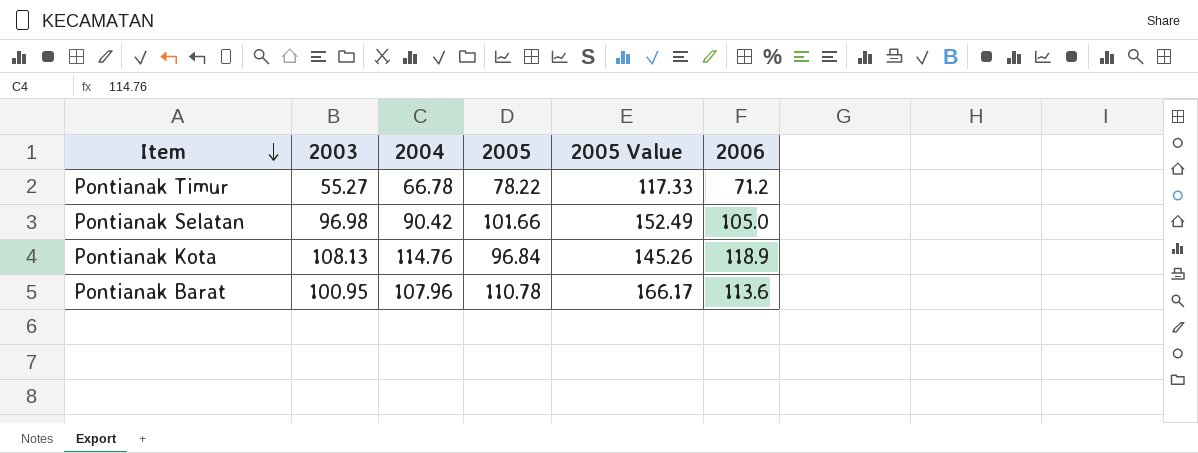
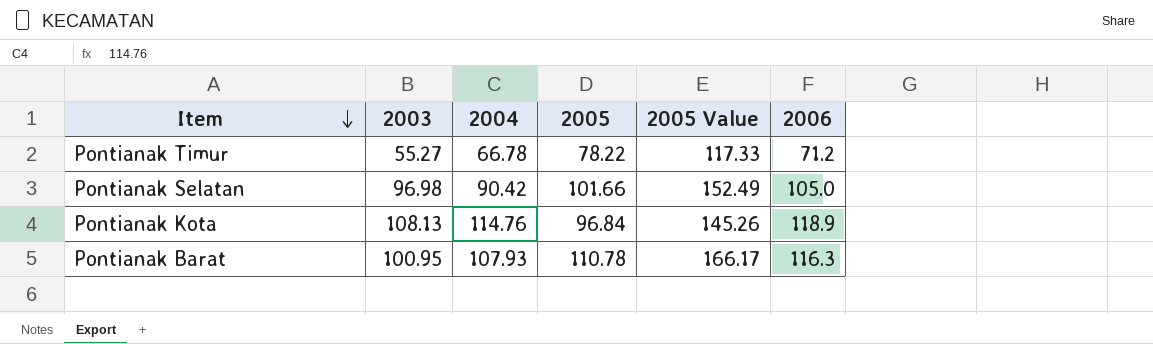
Pontianak Barat | 2004: 107.96 -> 107.93
Pontianak Barat | 2006: 113.6 -> 116.3

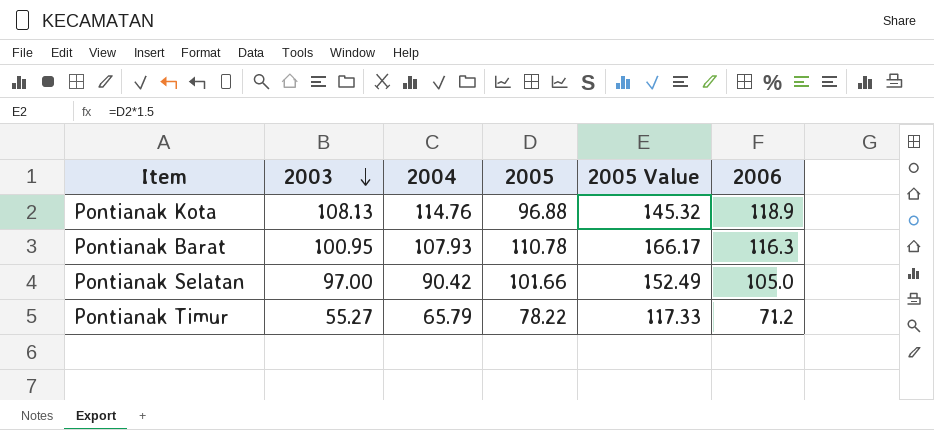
row order: Item descending -> 2003 descending
Pontianak Kota | 2005: 96.84 -> 96.88
Pontianak Kota | 2005 Value: 145.26 -> 145.32
Pontianak Selatan | 2003: 96.98 -> 97.00
Pontianak Timur | 2004: 66.78 -> 65.79

